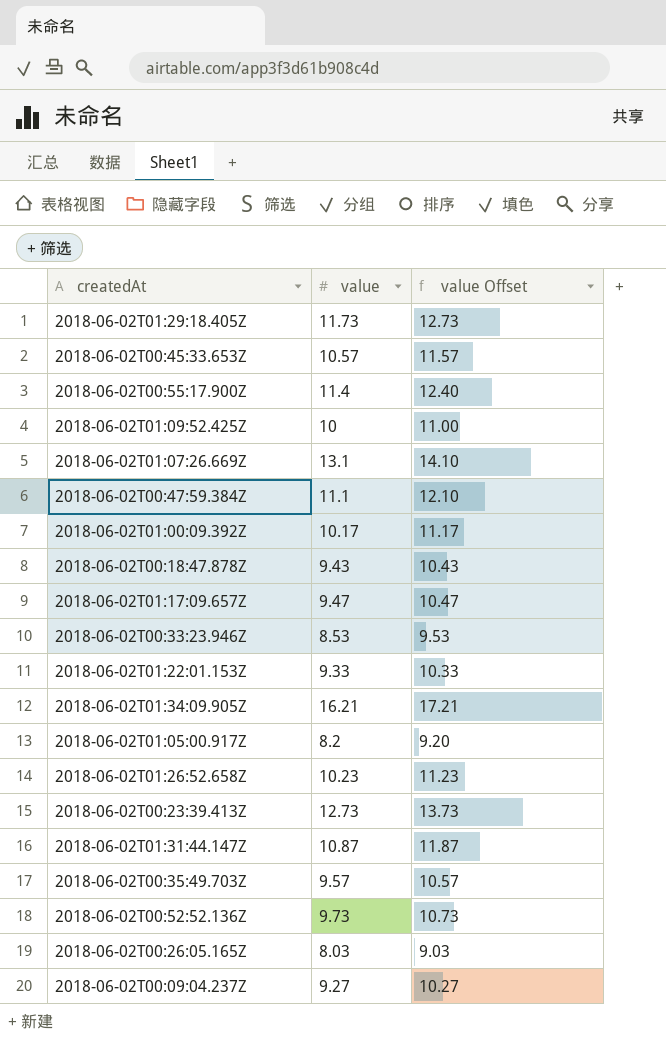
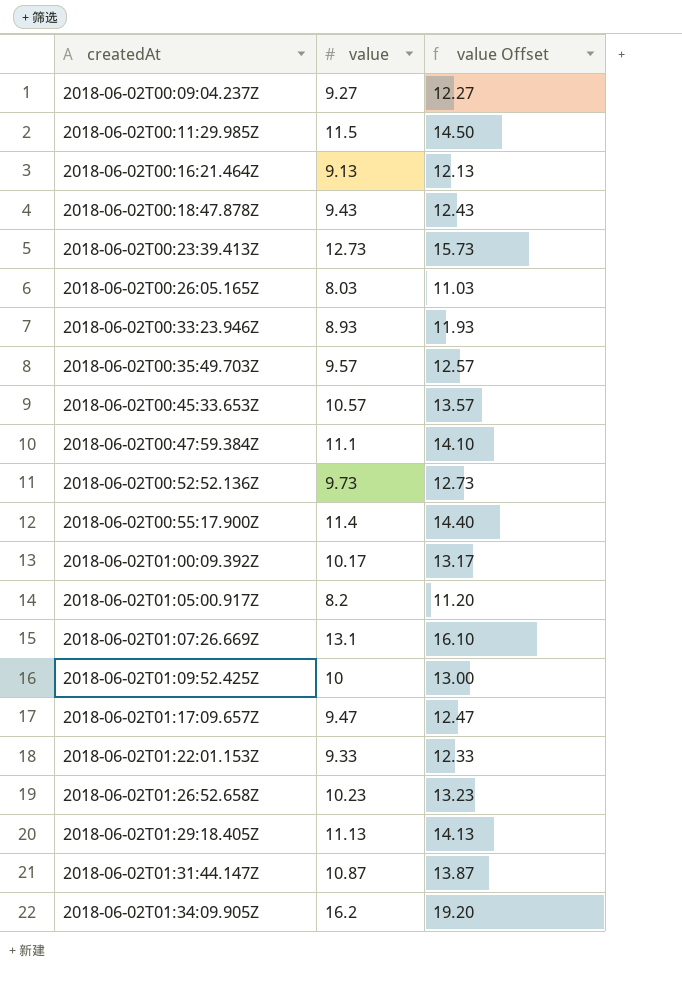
row order: none -> createdAt ascending
column value Offset | formula: [value] + 1 -> [value] + 3
row 2018-06-02T00:11:29.985Z: none -> 11.5 | 14.50
row 2018-06-02T00:16:21.464Z: none -> 9.13 | 12.13
2018-06-02T00:33:23.946Z | value: 8.53 -> 8.93
2018-06-02T01:29:18.405Z | value: 11.73 -> 11.13
2018-06-02T01:34:09.905Z | value: 16.21 -> 16.2

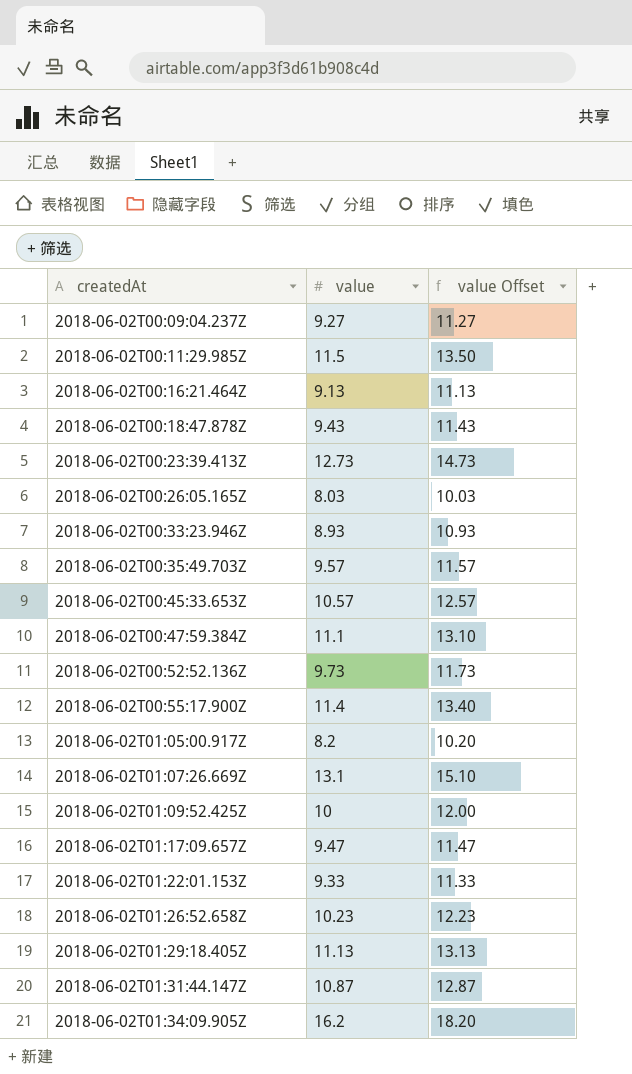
column value Offset | formula: [value] + 3 -> [value] + 2
row 2018-06-02T01:00:09.392Z: 10.17 | 13.17 -> none

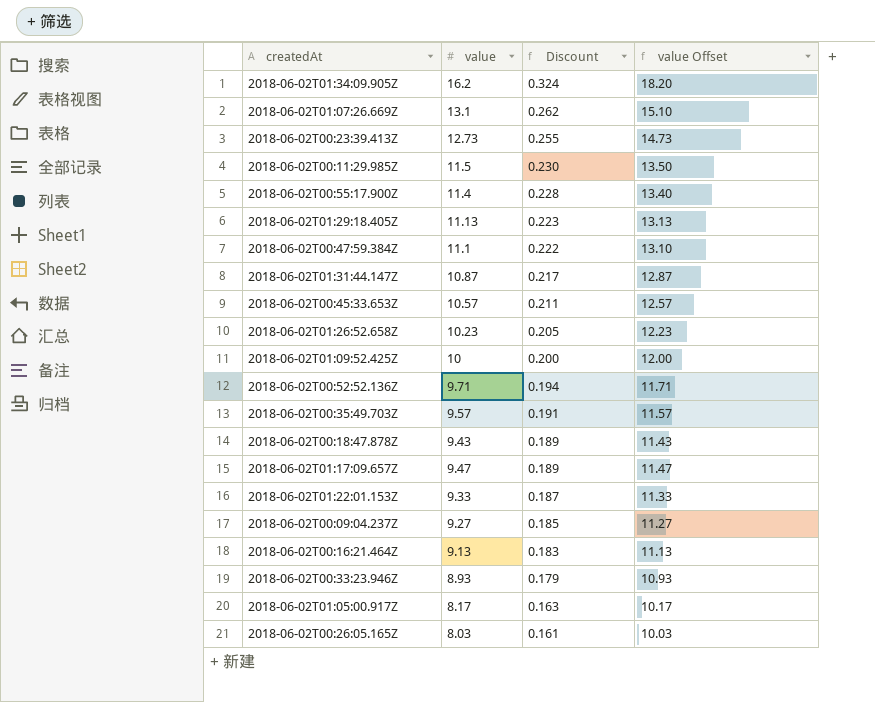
row order: createdAt ascending -> Discount descending
column Discount | formula: none -> [value] * 0.02
2018-06-02T00:52:52.136Z | value: 9.73 -> 9.71
2018-06-02T00:52:52.136Z | value Offset: 11.73 -> 11.71
2018-06-02T01:05:00.917Z | value: 8.2 -> 8.17
2018-06-02T01:05:00.917Z | value Offset: 10.20 -> 10.17

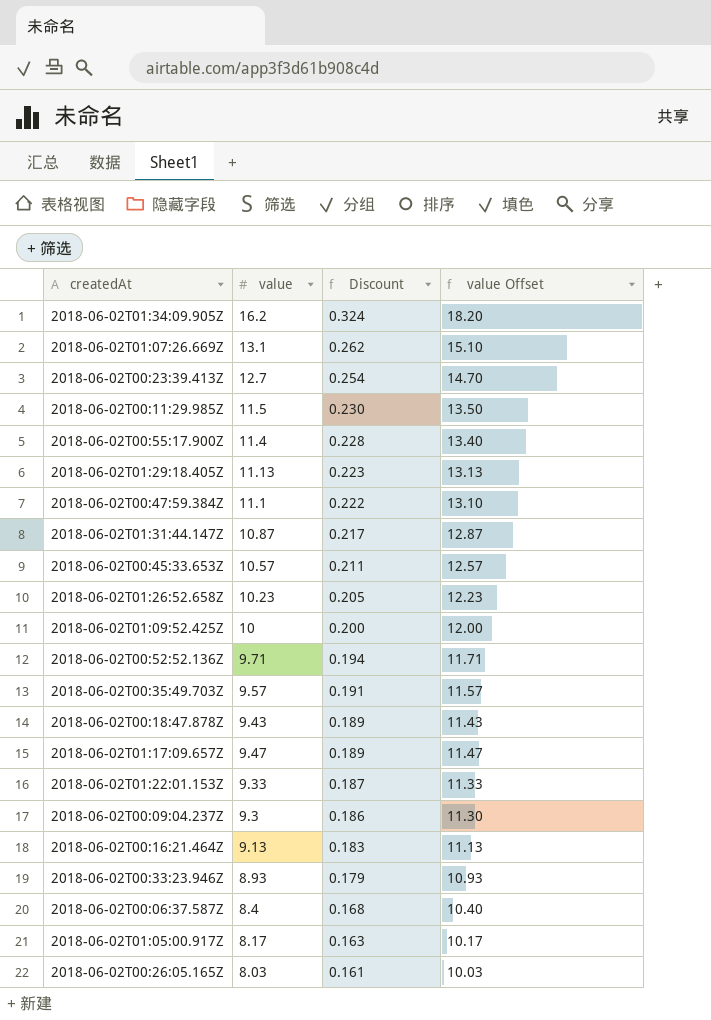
2018-06-02T00:23:39.413Z | value: 12.73 -> 12.7
2018-06-02T00:23:39.413Z | Discount: 0.255 -> 0.254
2018-06-02T00:23:39.413Z | value Offset: 14.73 -> 14.70
2018-06-02T00:09:04.237Z | value: 9.27 -> 9.3
2018-06-02T00:09:04.237Z | Discount: 0.185 -> 0.186
2018-06-02T00:09:04.237Z | value Offset: 11.27 -> 11.30
row 2018-06-02T00:06:37.587Z: none -> 8.4 | 0.168 | 10.40

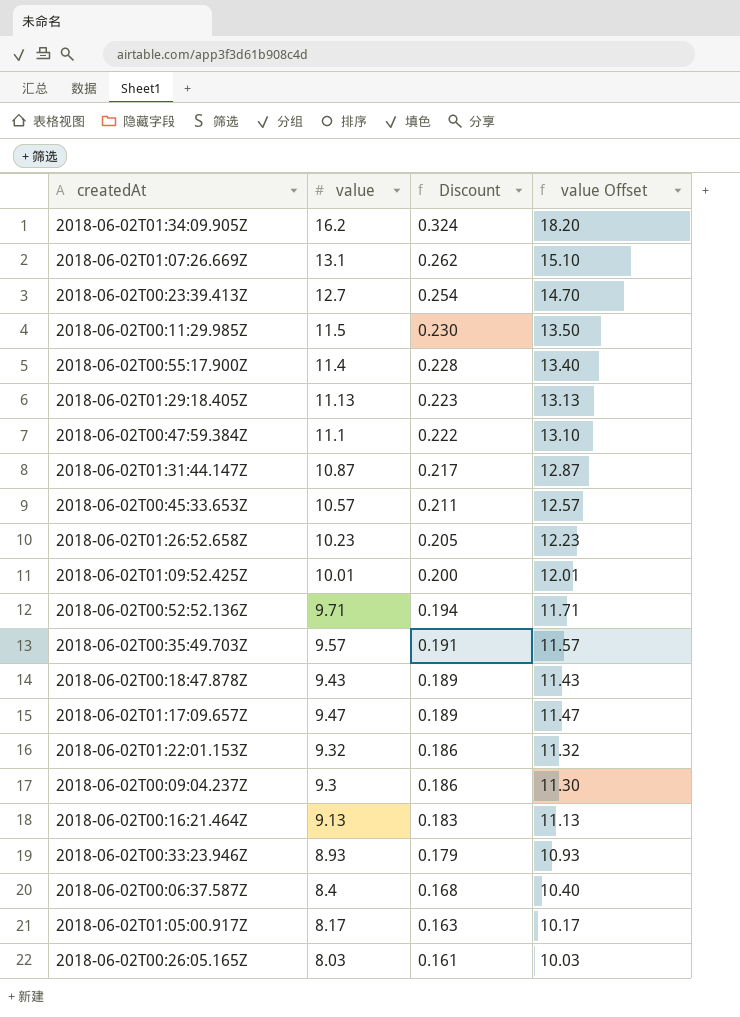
2018-06-02T01:09:52.425Z | value: 10 -> 10.01
2018-06-02T01:09:52.425Z | value Offset: 12.00 -> 12.01
2018-06-02T01:22:01.153Z | value: 9.33 -> 9.32
2018-06-02T01:22:01.153Z | Discount: 0.187 -> 0.186
2018-06-02T01:22:01.153Z | value Offset: 11.33 -> 11.32

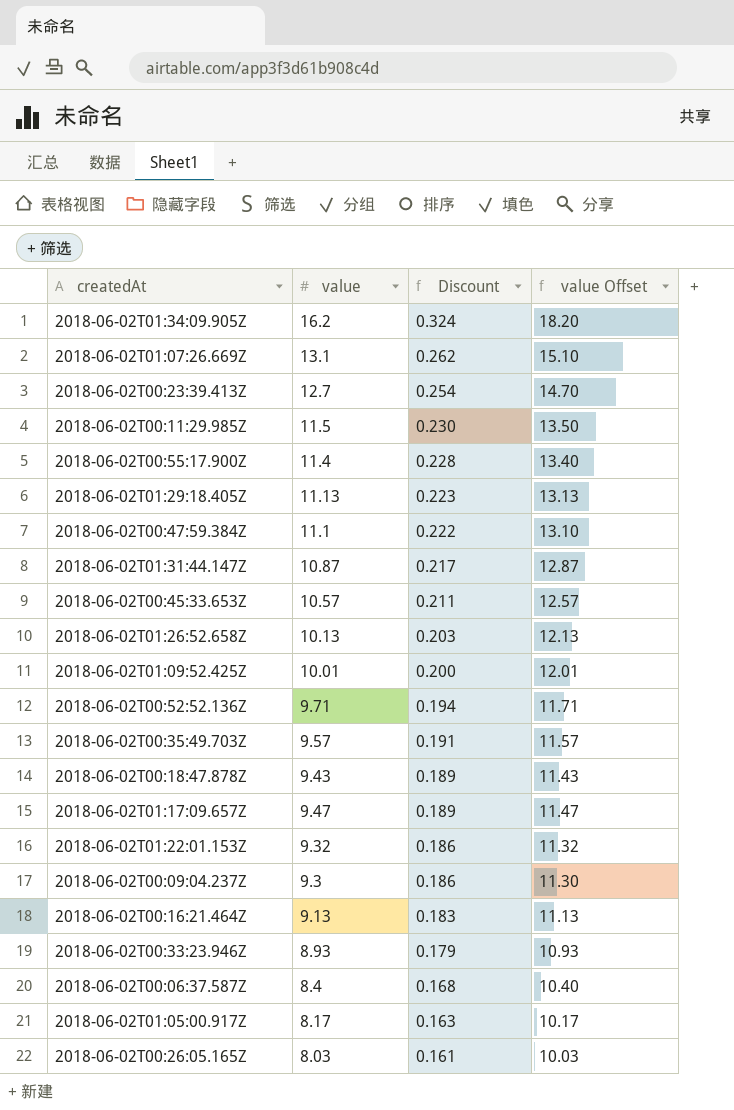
2018-06-02T01:26:52.658Z | value: 10.23 -> 10.13
2018-06-02T01:26:52.658Z | Discount: 0.205 -> 0.203
2018-06-02T01:26:52.658Z | value Offset: 12.23 -> 12.13

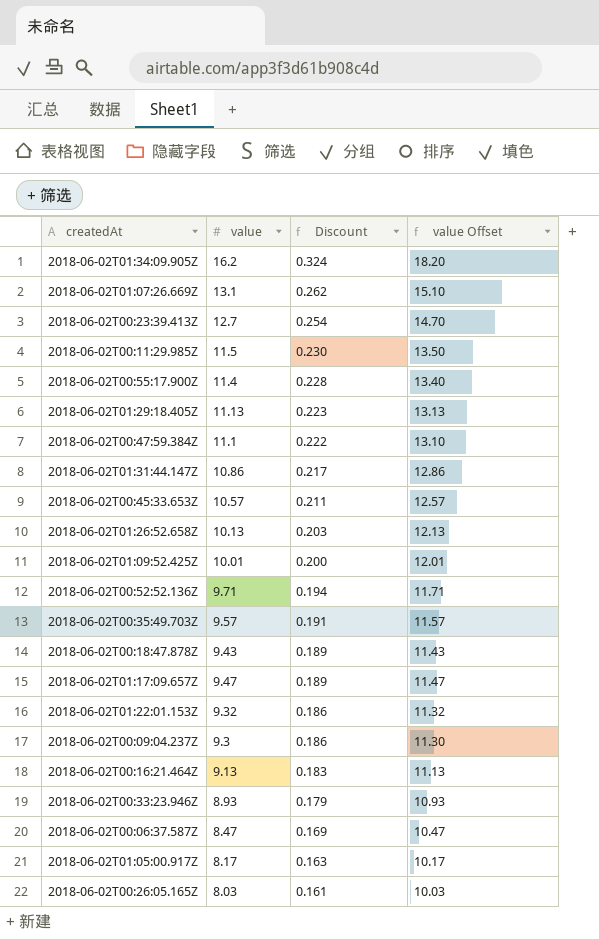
2018-06-02T01:31:44.147Z | value: 10.87 -> 10.86
2018-06-02T01:31:44.147Z | value Offset: 12.87 -> 12.86
2018-06-02T00:06:37.587Z | value: 8.4 -> 8.47
2018-06-02T00:06:37.587Z | Discount: 0.168 -> 0.169
2018-06-02T00:06:37.587Z | value Offset: 10.40 -> 10.47

